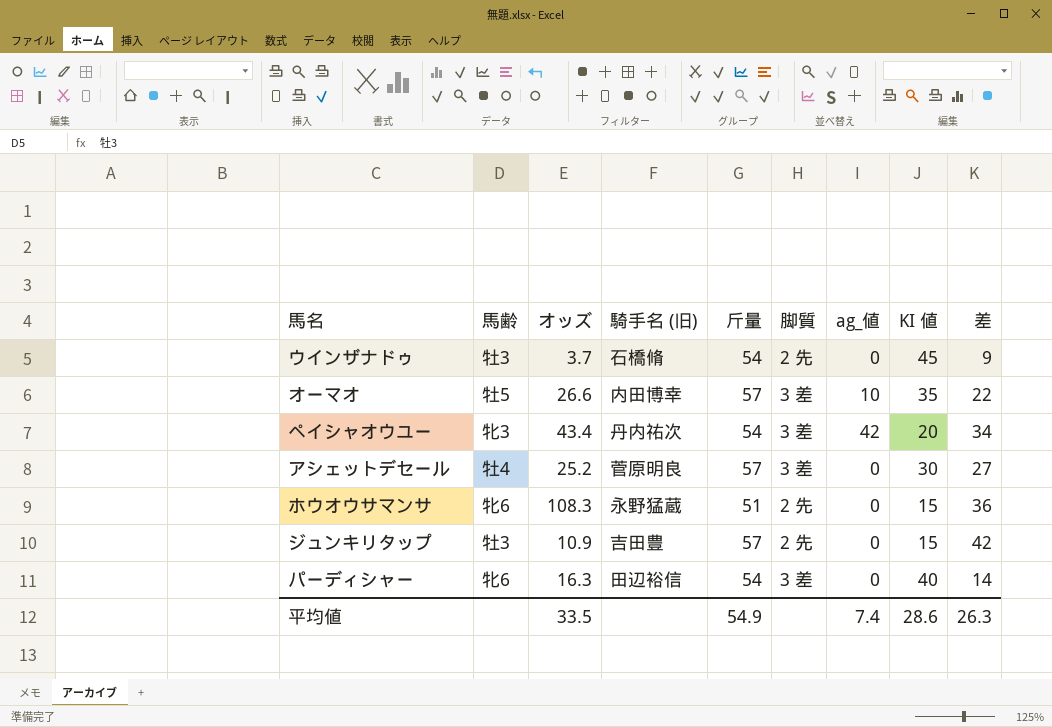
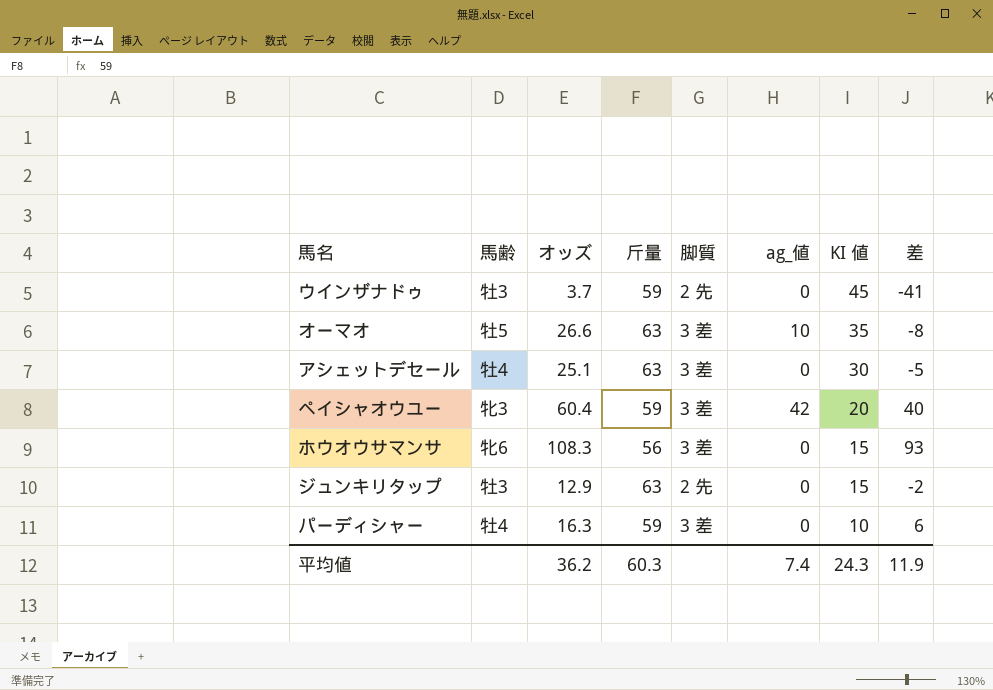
row order: none -> KI 値 descending
column 騎手名 (旧) | position: 4 -> none
column 差 | formula: [斤量] - [KI 値] -> [オッズ] - [KI 値]
ウインザナドゥ | 斤量: 54 -> 59
オーマオ | 斤量: 57 -> 63
アシェットデセール | オッズ: 25.2 -> 25.1
アシェットデセール | 斤量: 57 -> 63
ペイシャオウユー | オッズ: 43.4 -> 60.4
ペイシャオウユー | 斤量: 54 -> 59
ホウオウサマンサ | 斤量: 51 -> 56
ホウオウサマンサ | 脚質: 2 先 -> 3 差
ジュンキリタップ | オッズ: 10.9 -> 12.9
ジュンキリタップ | 斤量: 57 -> 63
パーディシャー | 馬齢: 牝6 -> 牡4
パーディシャー | 斤量: 54 -> 59
パーディシャー | KI 値: 40 -> 10
平均値 | オッズ: 33.5 -> 36.2
平均値 | 斤量: 54.9 -> 60.3
平均値 | KI 値: 28.6 -> 24.3
平均値 | 差: 26.3 -> 11.9

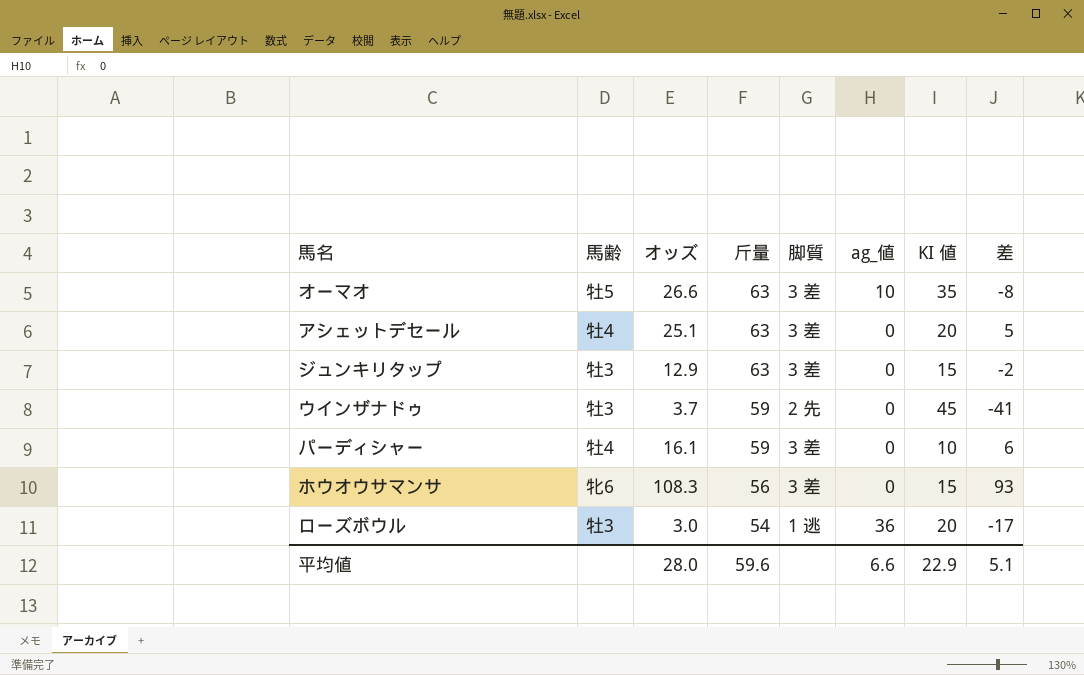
row order: KI 値 descending -> 斤量 descending
row ペイシャオウユー: 牝3 | 60.4 | 59 | 3 差 | 42 | 20 | 40 -> none
アシェットデセール | KI 値: 30 -> 20
アシェットデセール | 差: -5 -> 5
ジュンキリタップ | 脚質: 2 先 -> 3 差
パーディシャー | オッズ: 16.3 -> 16.1
row ローズボウル: none -> 牡3 | 3.0 | 54 | 1 逃 | 36 | 20 | -17
平均値 | オッズ: 36.2 -> 28.0
平均値 | 斤量: 60.3 -> 59.6
平均値 | ag_値: 7.4 -> 6.6
平均値 | KI 値: 24.3 -> 22.9
平均値 | 差: 11.9 -> 5.1

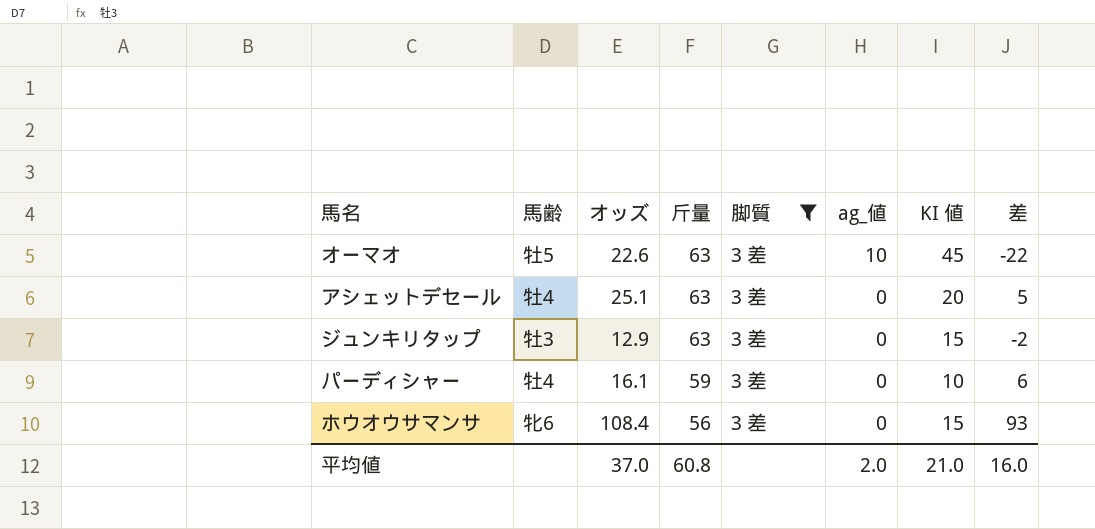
filter: none -> 脚質 = 3 差
オーマオ | オッズ: 26.6 -> 22.6
オーマオ | KI 値: 35 -> 45
オーマオ | 差: -8 -> -22
ホウオウサマンサ | オッズ: 108.3 -> 108.4
平均値 | オッズ: 28.0 -> 37.0
平均値 | 斤量: 59.6 -> 60.8
平均値 | ag_値: 6.6 -> 2.0
平均値 | KI 値: 22.9 -> 21.0
平均値 | 差: 5.1 -> 16.0

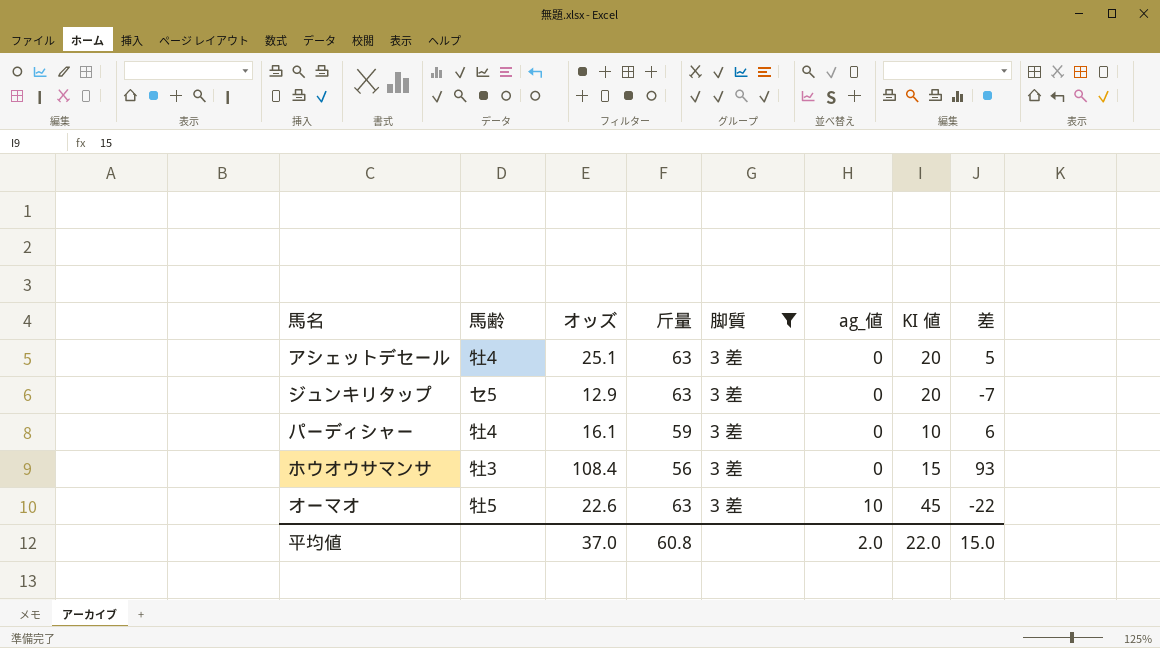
row order: 斤量 descending -> ag_値 ascending
ジュンキリタップ | 馬齢: 牡3 -> セ5
ジュンキリタップ | KI 値: 15 -> 20
ジュンキリタップ | 差: -2 -> -7
ホウオウサマンサ | 馬齢: 牝6 -> 牡3
平均値 | KI 値: 21.0 -> 22.0
平均値 | 差: 16.0 -> 15.0

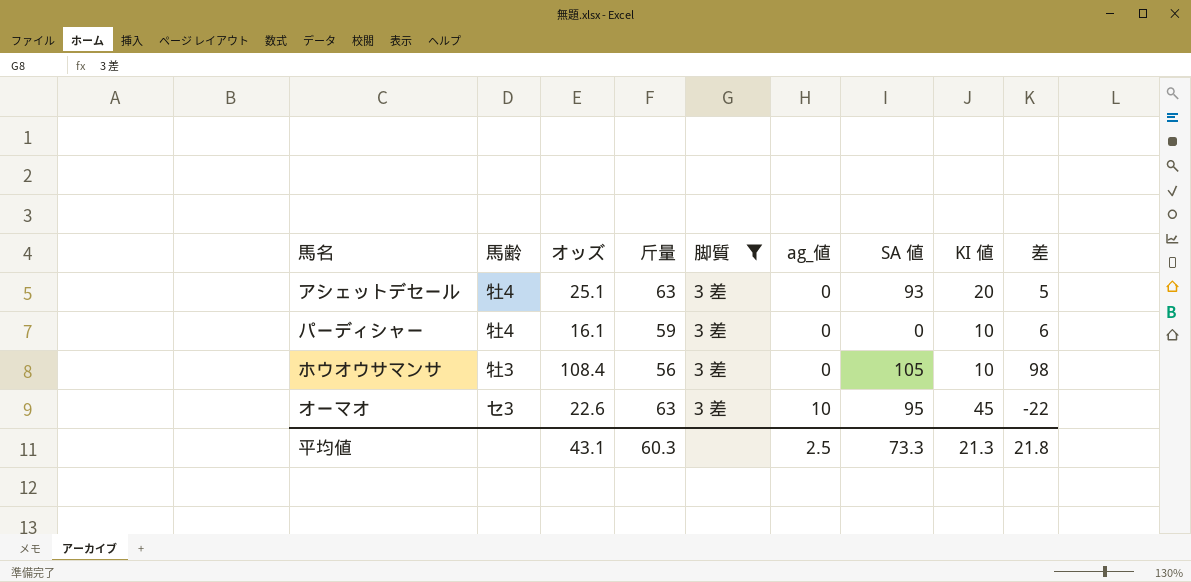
column SA 値 | position: none -> 7
row ジュンキリタップ: セ5 | 12.9 | 63 | 3 差 | 0 | 20 | -7 -> none
ホウオウサマンサ | KI 値: 15 -> 10
ホウオウサマンサ | 差: 93 -> 98
オーマオ | 馬齢: 牡5 -> セ3
平均値 | オッズ: 37.0 -> 43.1
平均値 | 斤量: 60.8 -> 60.3
平均値 | ag_値: 2.0 -> 2.5
平均値 | KI 値: 22.0 -> 21.3
平均値 | 差: 15.0 -> 21.8

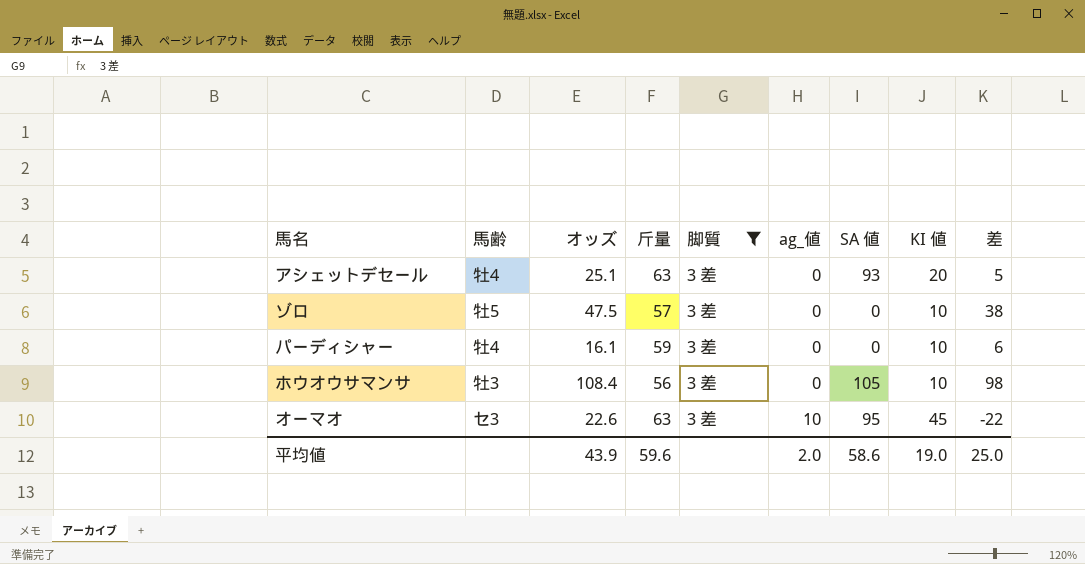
row ゾロ: none -> 牡5 | 47.5 | 57 | 3 差 | 0 | 0 | 10 | 38
平均値 | オッズ: 43.1 -> 43.9
平均値 | 斤量: 60.3 -> 59.6
平均値 | ag_値: 2.5 -> 2.0
平均値 | SA 値: 73.3 -> 58.6
平均値 | KI 値: 21.3 -> 19.0
平均値 | 差: 21.8 -> 25.0

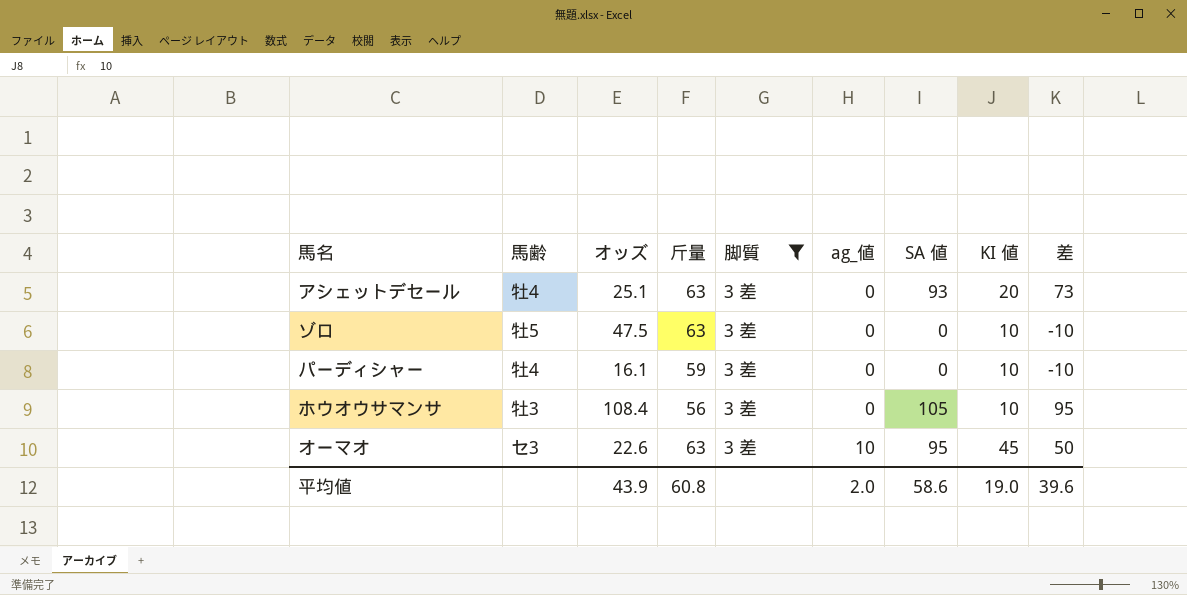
column 差 | formula: [オッズ] - [KI 値] -> [SA 値] - [KI 値]
ゾロ | 斤量: 57 -> 63
平均値 | 斤量: 59.6 -> 60.8
平均値 | 差: 25.0 -> 39.6

